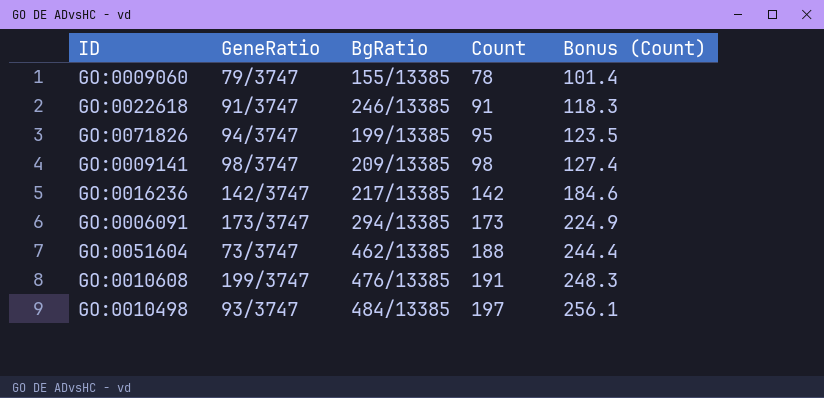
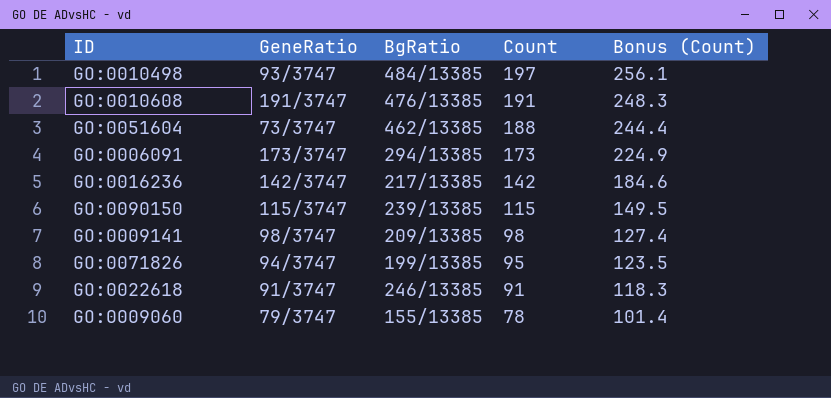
row order: Count ascending -> Count descending
GO:0010608 | GeneRatio: 199/3747 -> 191/3747
row GO:0090150: none -> 115/3747 | 239/13385 | 115 | 149.5

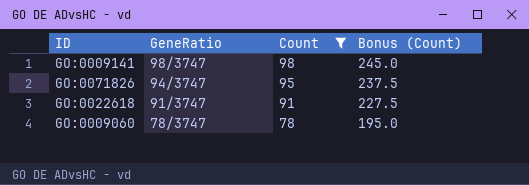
filter: none -> Count <= 98
column BgRatio | position: 3 -> none
column Bonus (Count) | formula: [Count] * 1.3 -> [Count] * 2.5
GO:0009060 | GeneRatio: 79/3747 -> 78/3747

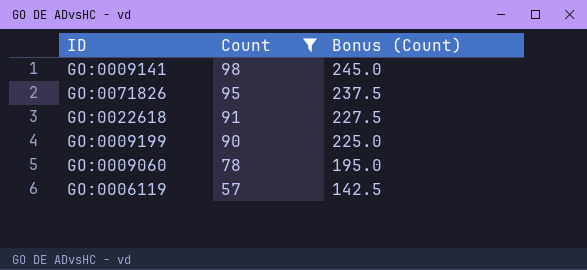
column GeneRatio | position: 2 -> none
row GO:0009199: none -> 90 | 225.0
row GO:0006119: none -> 57 | 142.5

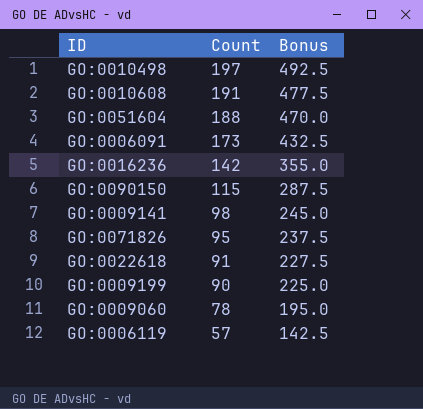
filter: Count <= 98 -> none
column name: Bonus (Count) -> Bonus

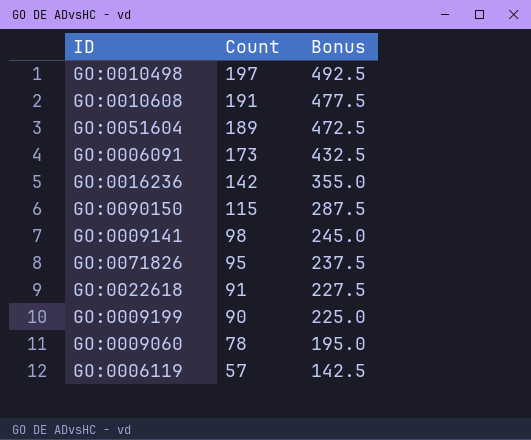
GO:0051604 | Count: 188 -> 189
GO:0051604 | Bonus: 470.0 -> 472.5

